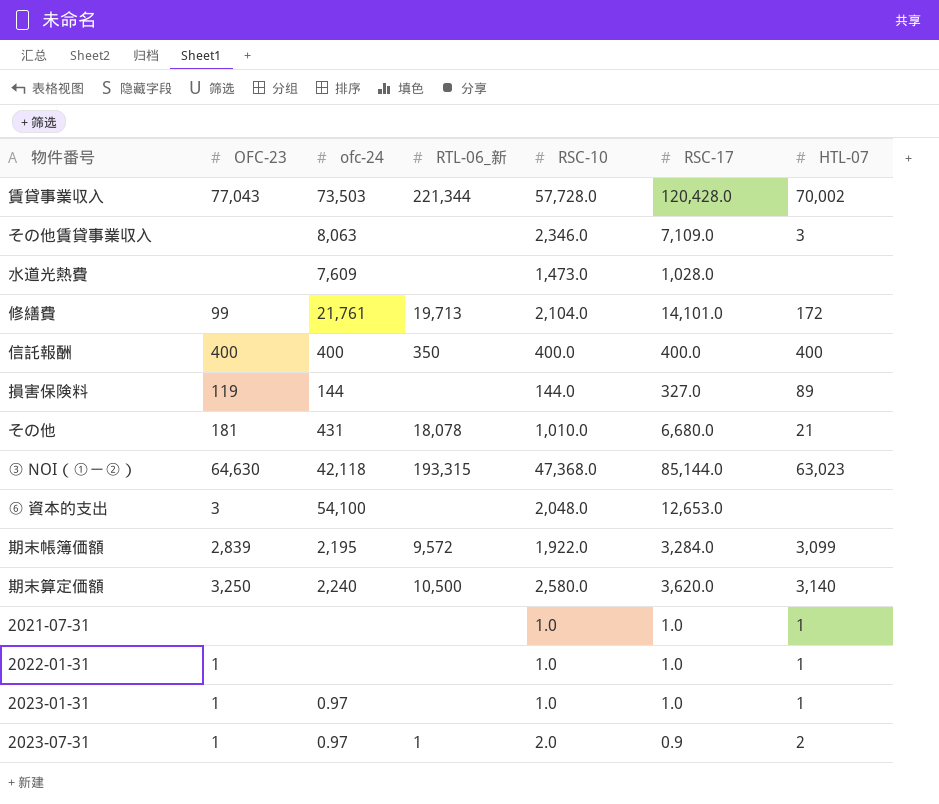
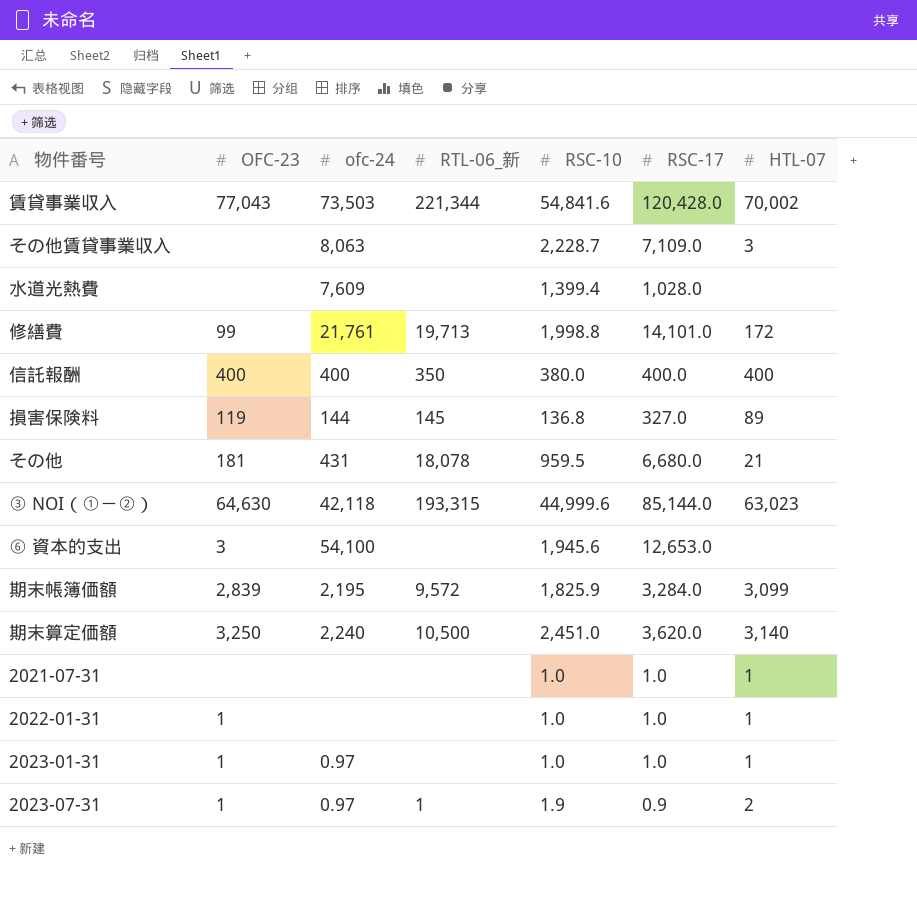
賃貸事業収入 | RSC-10: 57,728.0 -> 54,841.6
その他賃貸事業収入 | RSC-10: 2,346.0 -> 2,228.7
水道光熱費 | RSC-10: 1,473.0 -> 1,399.4
修繕費 | RSC-10: 2,104.0 -> 1,998.8
信託報酬 | RSC-10: 400.0 -> 380.0
損害保険料 | RTL-06_新: none -> 145
損害保険料 | RSC-10: 144.0 -> 136.8
その他 | RSC-10: 1,010.0 -> 959.5
③ NOI（①－②） | RSC-10: 47,368.0 -> 44,999.6
⑥ 資本的支出 | RSC-10: 2,048.0 -> 1,945.6
期末帳簿価額 | RSC-10: 1,922.0 -> 1,825.9
期末算定価額 | RSC-10: 2,580.0 -> 2,451.0
2023-07-31 | RSC-10: 2.0 -> 1.9

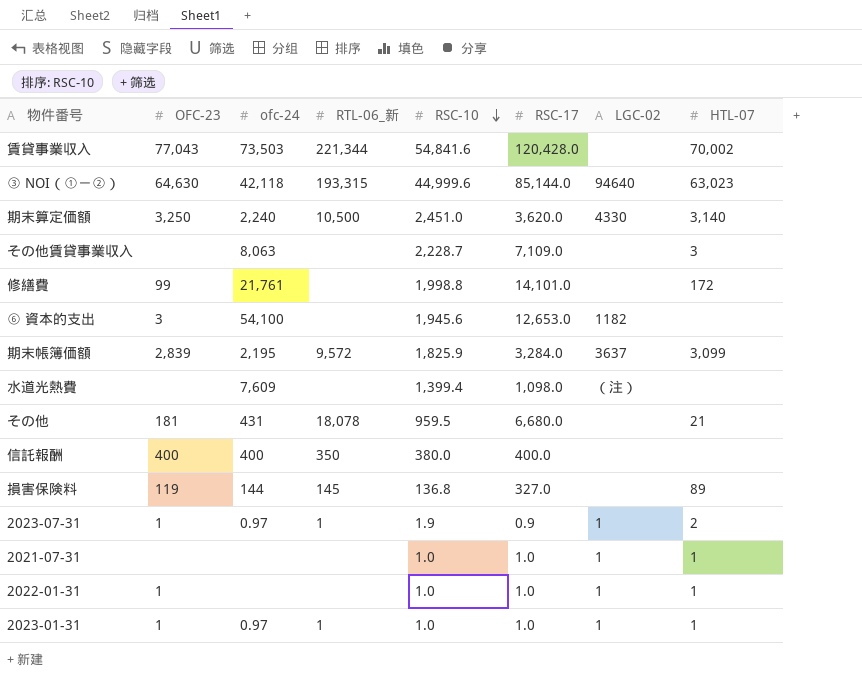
row order: none -> RSC-10 descending
column LGC-02 | position: none -> 7
修繕費 | RTL-06_新: 19,713 -> none
水道光熱費 | RSC-17: 1,028.0 -> 1,098.0
信託報酬 | HTL-07: 400 -> none
2023-01-31 | RTL-06_新: none -> 1

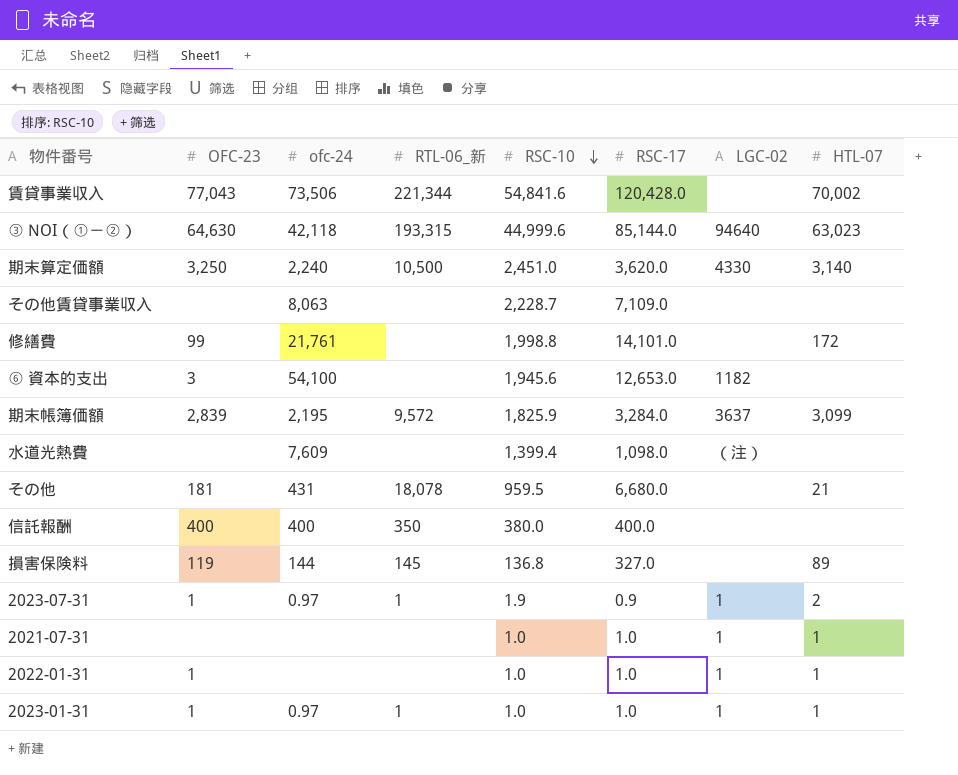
賃貸事業収入 | ofc-24: 73,503 -> 73,506
その他賃貸事業収入 | HTL-07: 3 -> none

